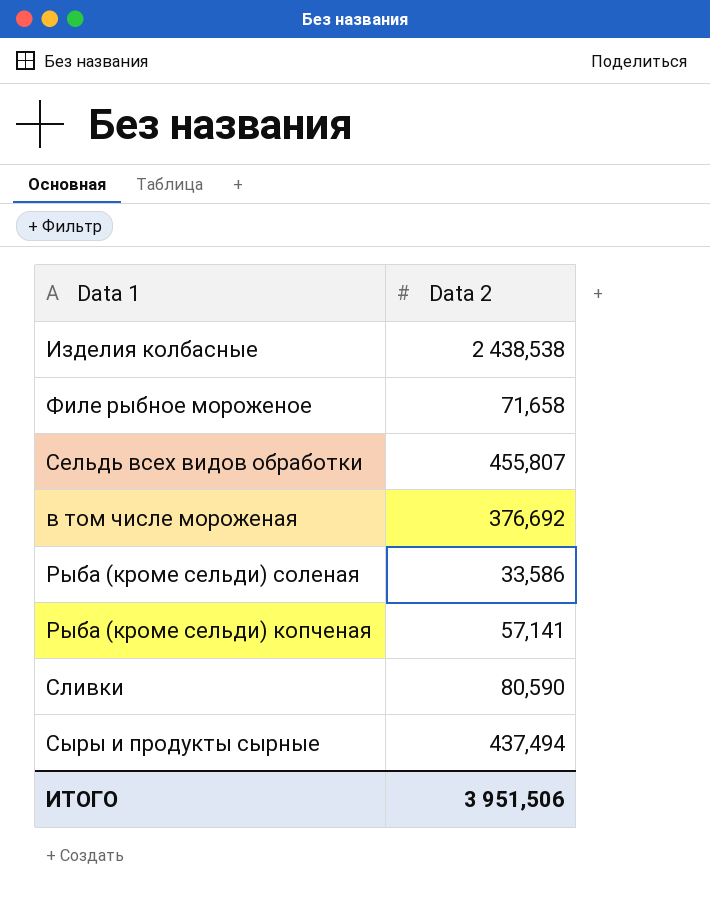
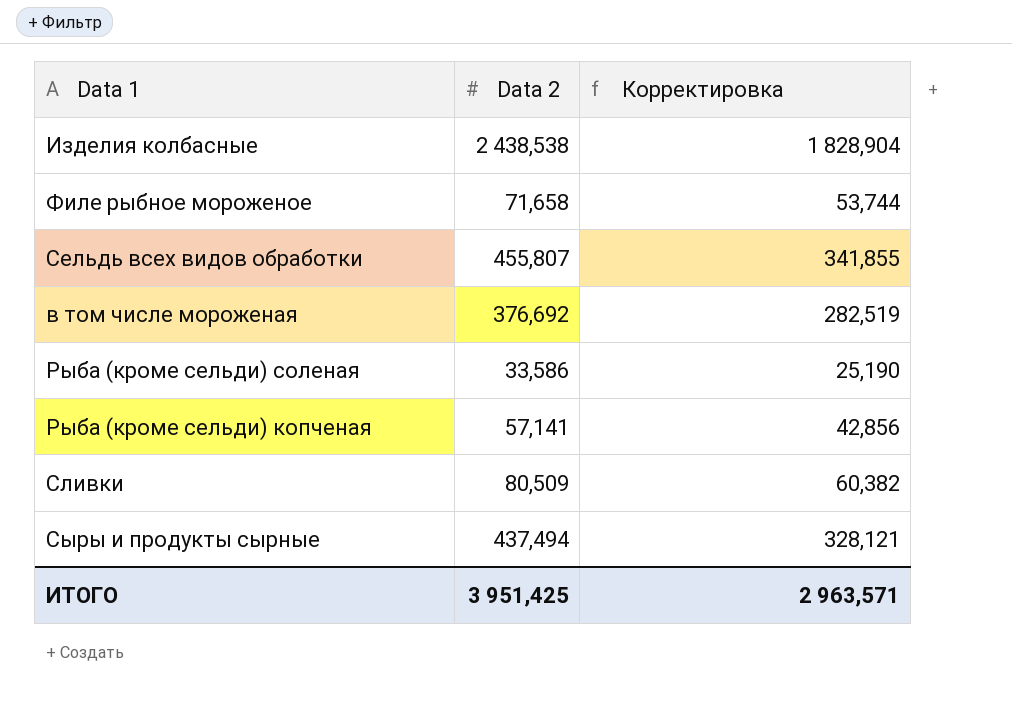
column Корректировка | formula: none -> [Data 2] * 0,75
Сливки | Data 2: 80,590 -> 80,509
ИТОГО | Data 2: 3 951,506 -> 3 951,425

